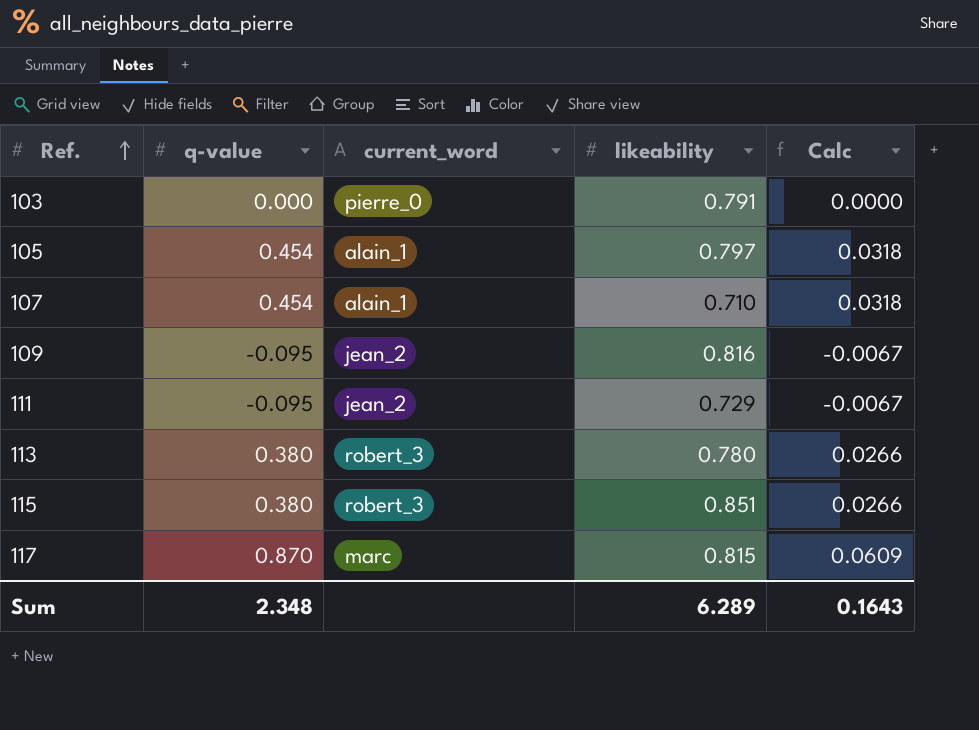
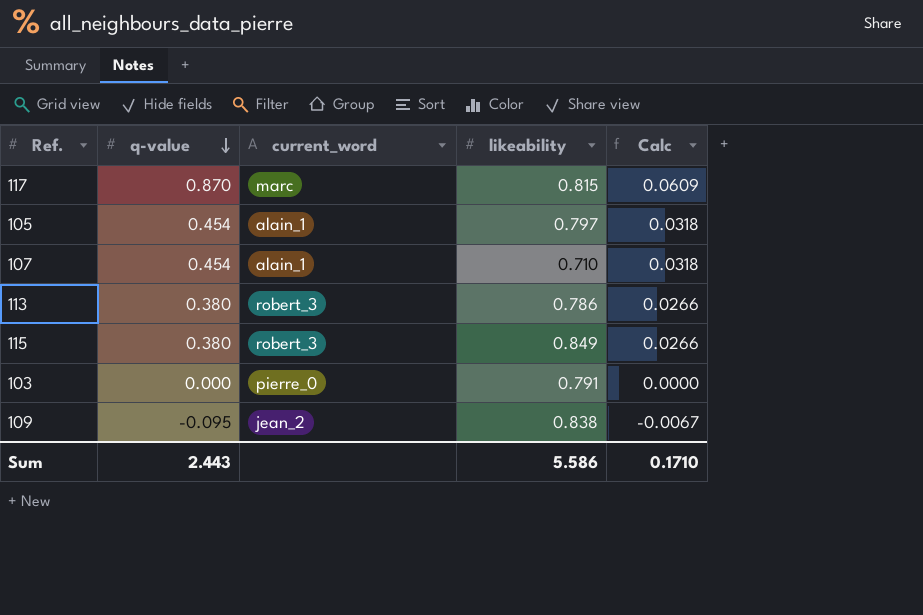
row order: Ref. ascending -> q-value descending
row 111: -0.095 | jean_2 | 0.729 | -0.0067 -> none
113 | likeability: 0.780 -> 0.786
115 | likeability: 0.851 -> 0.849
109 | likeability: 0.816 -> 0.838
Sum | q-value: 2.348 -> 2.443
Sum | likeability: 6.289 -> 5.586
Sum | Calc: 0.1643 -> 0.1710

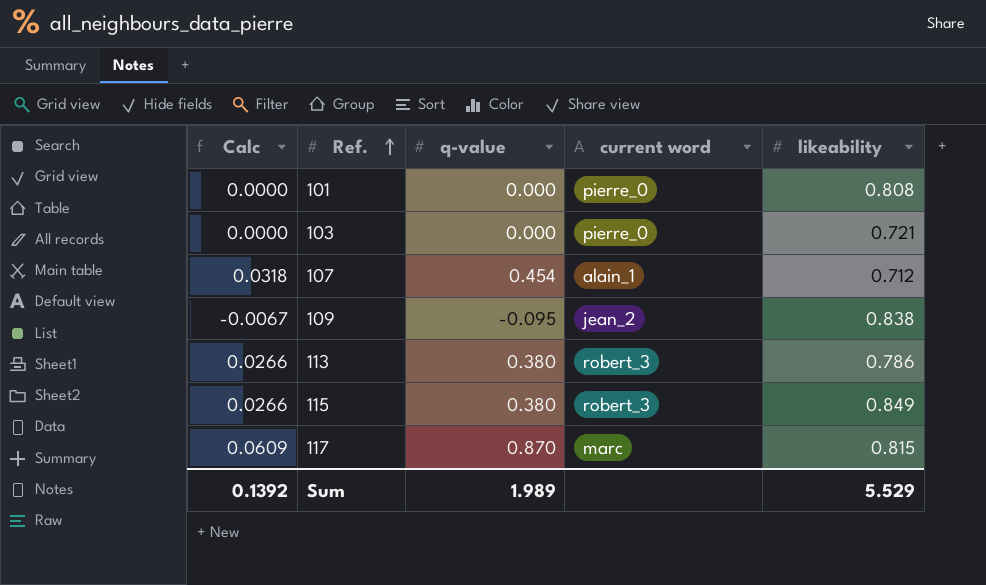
row order: q-value descending -> Ref. ascending
column Calc | position: 5 -> 1
column name: current_word -> current word
row 105: 0.454 | alain_1 | 0.797 | 0.0318 -> none
row 101: none -> 0.0000 | 0.000 | pierre_0 | 0.808
103 | likeability: 0.791 -> 0.721
107 | likeability: 0.710 -> 0.712
Sum | Calc: 0.1710 -> 0.1392
Sum | q-value: 2.443 -> 1.989
Sum | likeability: 5.586 -> 5.529

